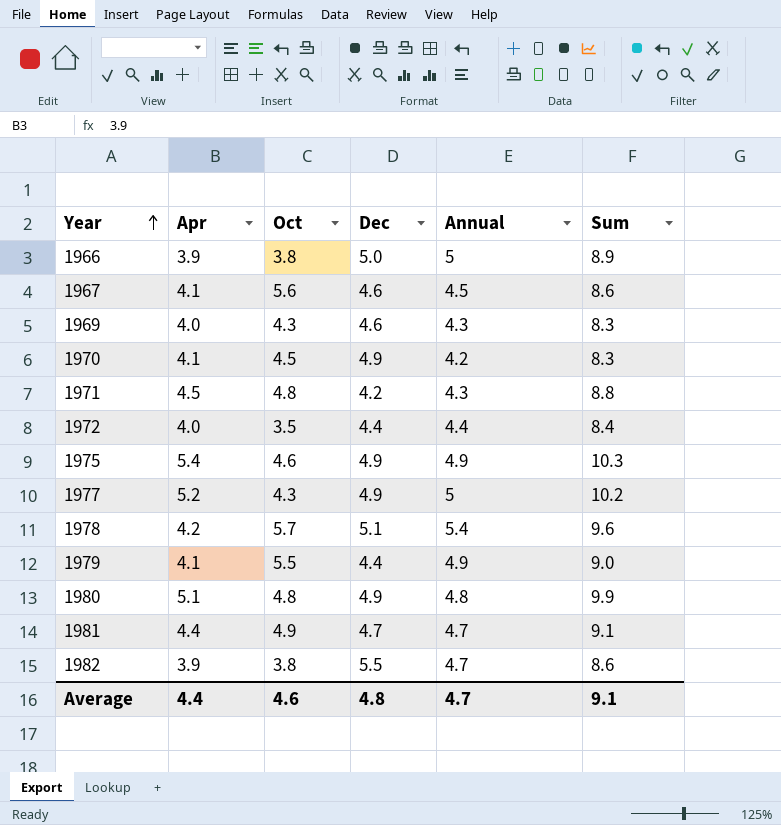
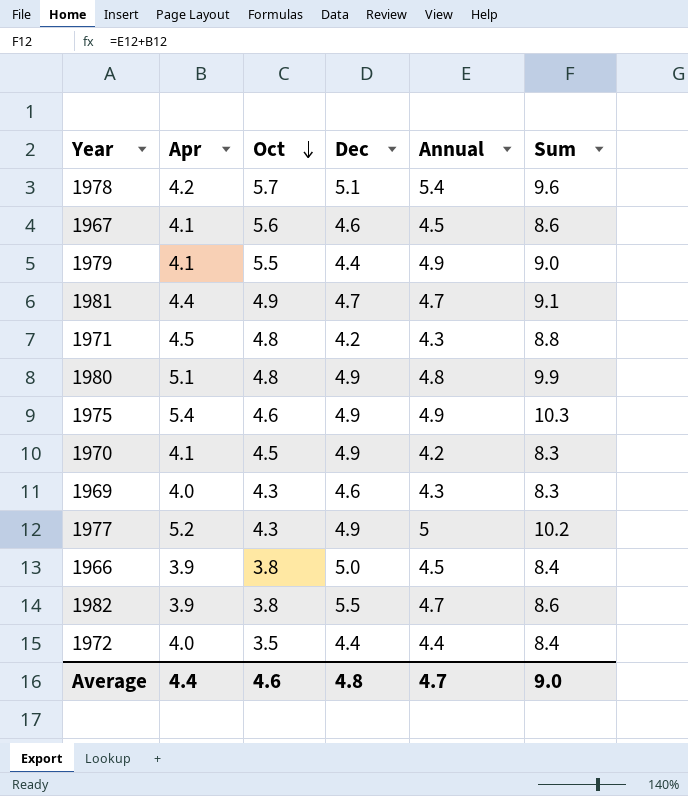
row order: Year ascending -> Oct descending
1966 | Annual: 5 -> 4.5
1966 | Sum: 8.9 -> 8.4
Average | Sum: 9.1 -> 9.0

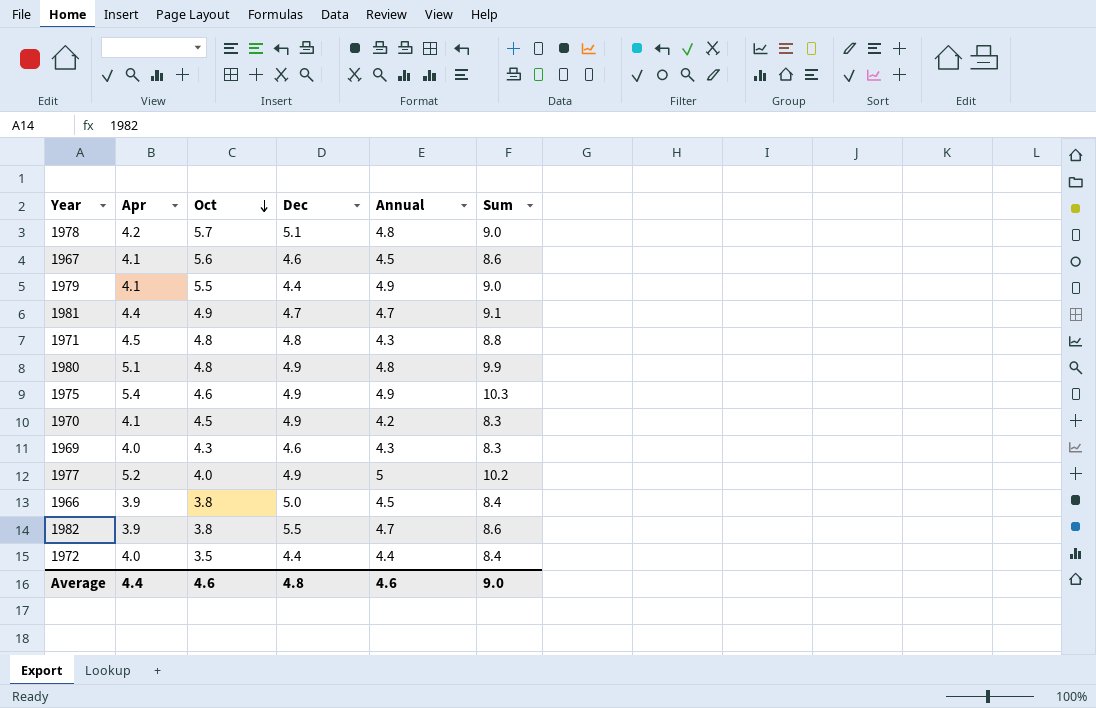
1978 | Annual: 5.4 -> 4.8
1978 | Sum: 9.6 -> 9.0
1971 | Dec: 4.2 -> 4.8
1977 | Oct: 4.3 -> 4.0
Average | Annual: 4.7 -> 4.6

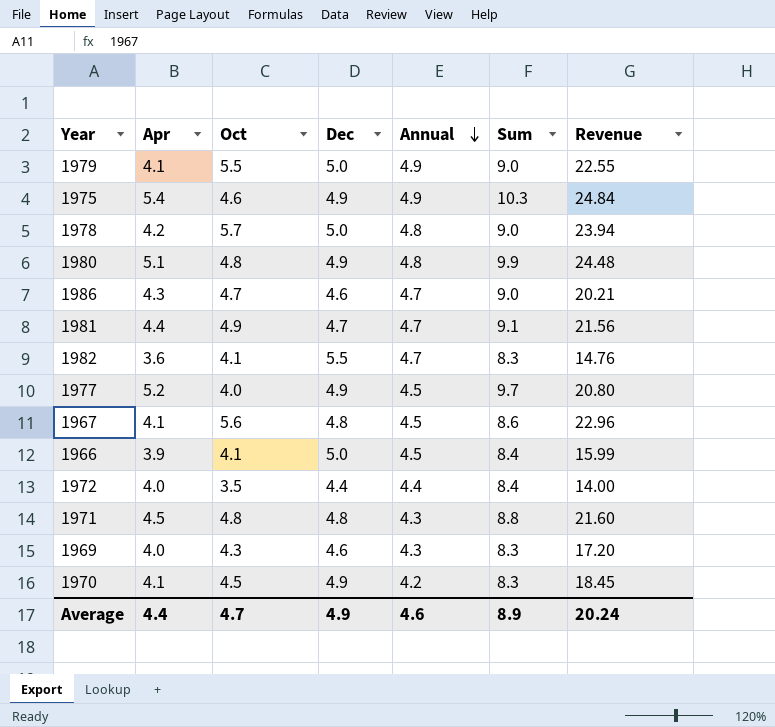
row order: Oct descending -> Annual descending
column Revenue | formula: none -> [Apr] * [Oct]
1979 | Dec: 4.4 -> 5.0
1978 | Dec: 5.1 -> 5.0
row 1986: none -> 4.3 | 4.7 | 4.6 | 4.7 | 9.0 | 20.21
1982 | Apr: 3.9 -> 3.6
1982 | Oct: 3.8 -> 4.1
1982 | Sum: 8.6 -> 8.3
1977 | Annual: 5 -> 4.5
1977 | Sum: 10.2 -> 9.7
1967 | Dec: 4.6 -> 4.8
1966 | Oct: 3.8 -> 4.1
Average | Oct: 4.6 -> 4.7
Average | Dec: 4.8 -> 4.9
Average | Sum: 9.0 -> 8.9

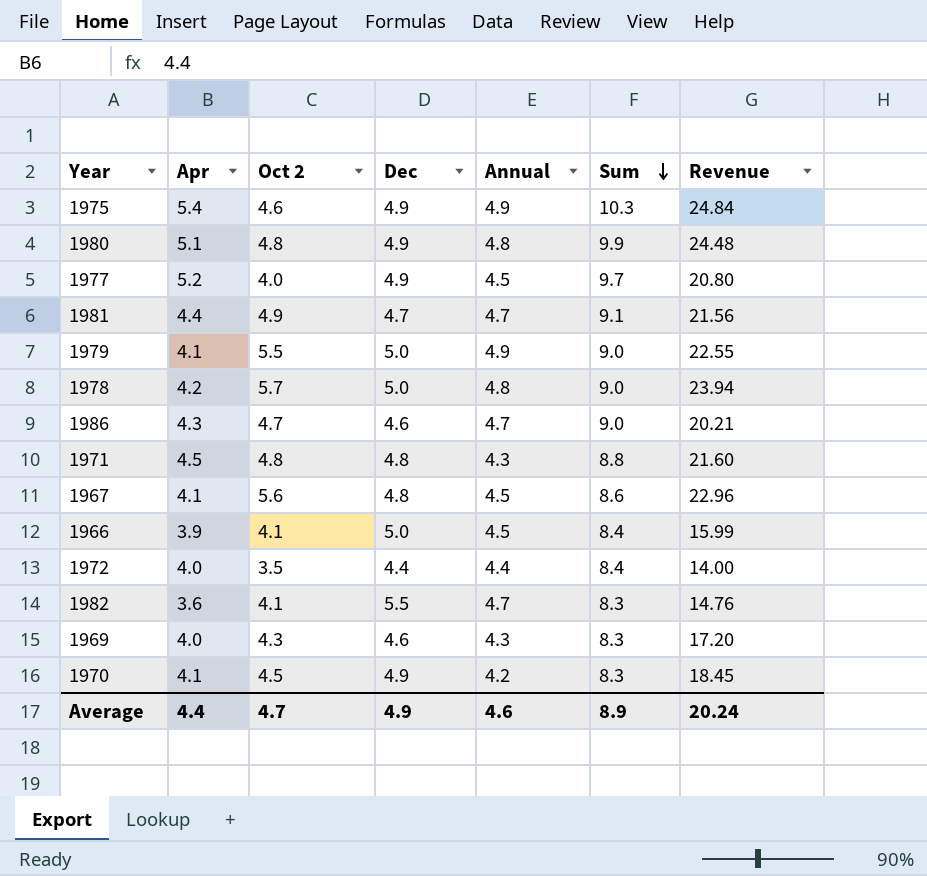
row order: Annual descending -> Sum descending
column name: Oct -> Oct 2

